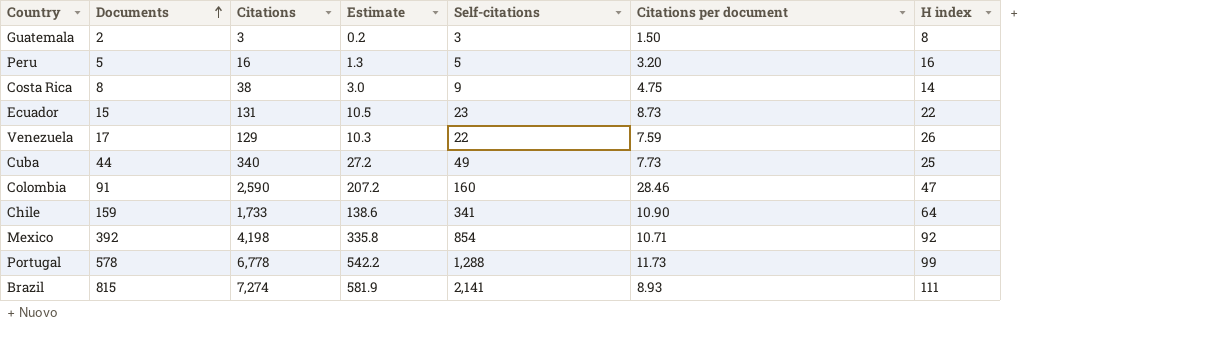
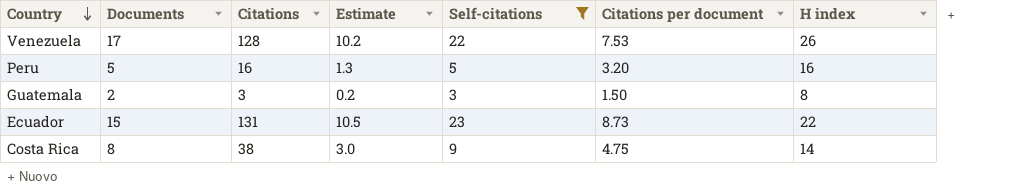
filter: none -> Self-citations <= 23
row order: Documents ascending -> Country descending
Venezuela | Citations: 129 -> 128
Venezuela | Estimate: 10.3 -> 10.2
Venezuela | Citations per document: 7.59 -> 7.53

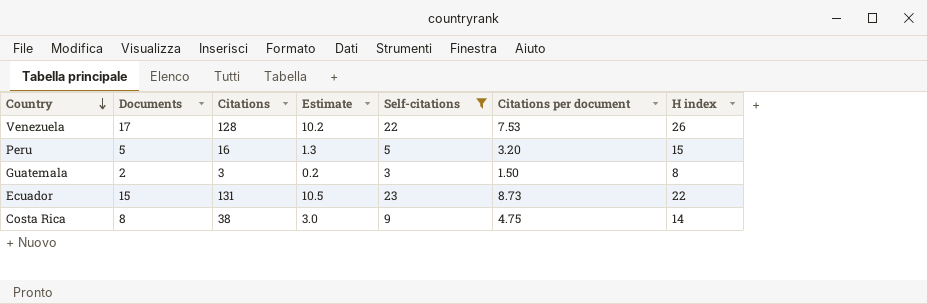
Peru | H index: 16 -> 15

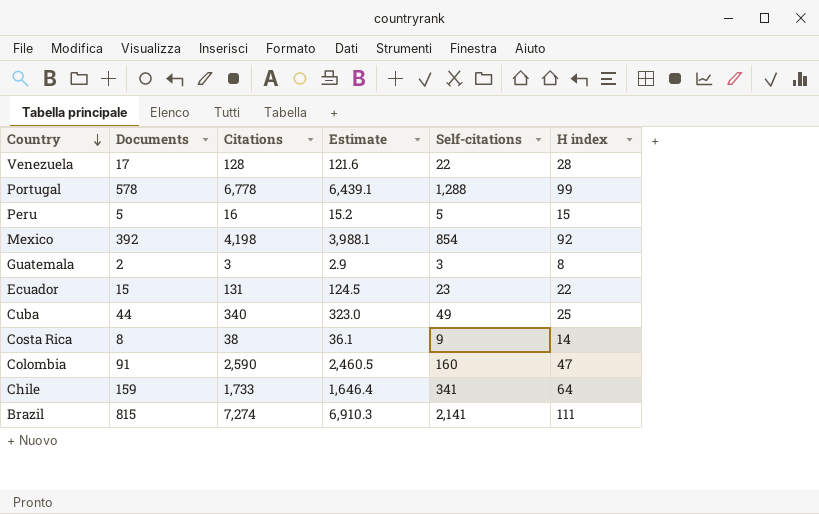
filter: Self-citations <= 23 -> none
column Citations per document | formula: [Citations] / [Documents] -> none
column Estimate | formula: [Citations] * 0.08 -> [Citations] * 0.95
Venezuela | H index: 26 -> 28

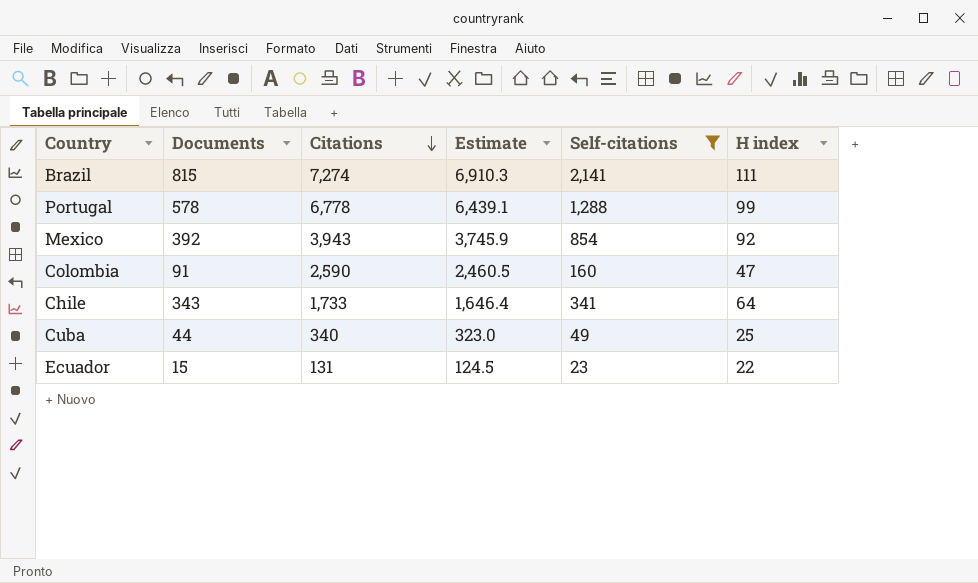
filter: none -> Self-citations >= 23
row order: Country descending -> Citations descending
Mexico | Citations: 4,198 -> 3,943
Mexico | Estimate: 3,988.1 -> 3,745.9
Chile | Documents: 159 -> 343

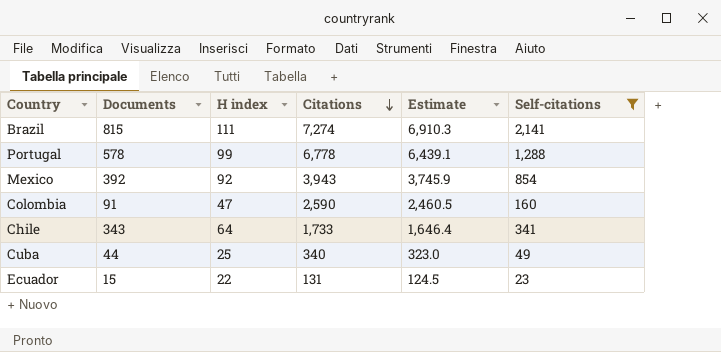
column H index | position: 6 -> 3

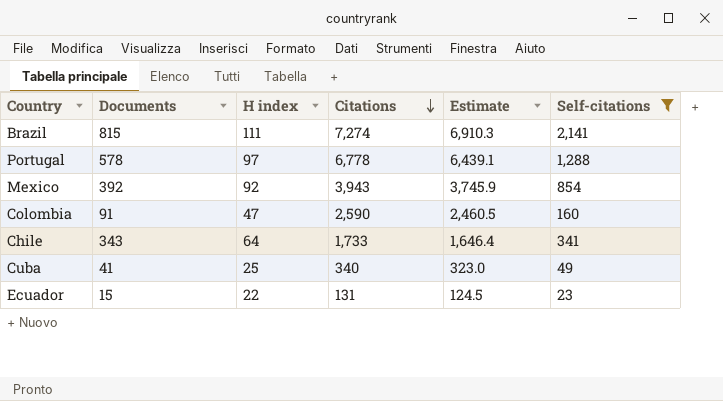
Portugal | H index: 99 -> 97
Cuba | Documents: 44 -> 41

